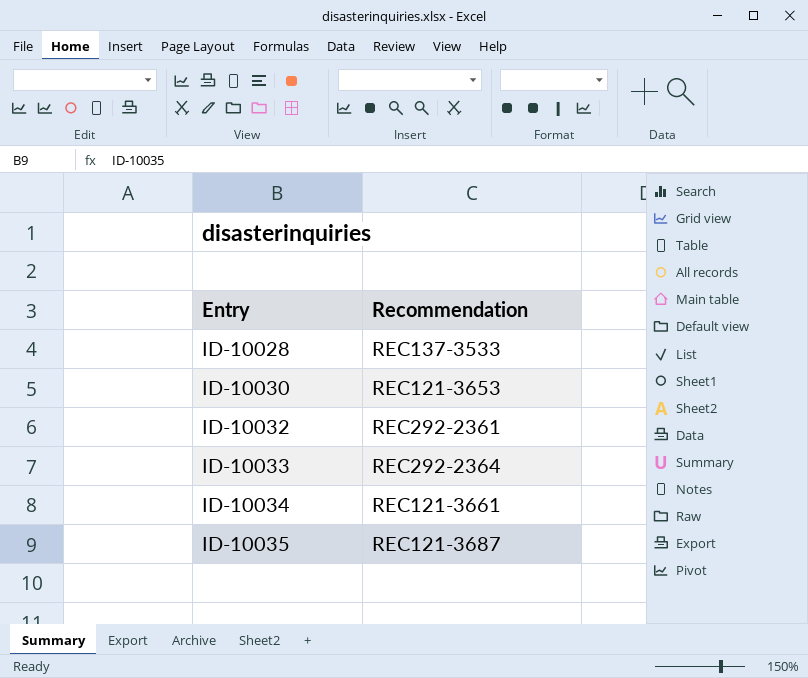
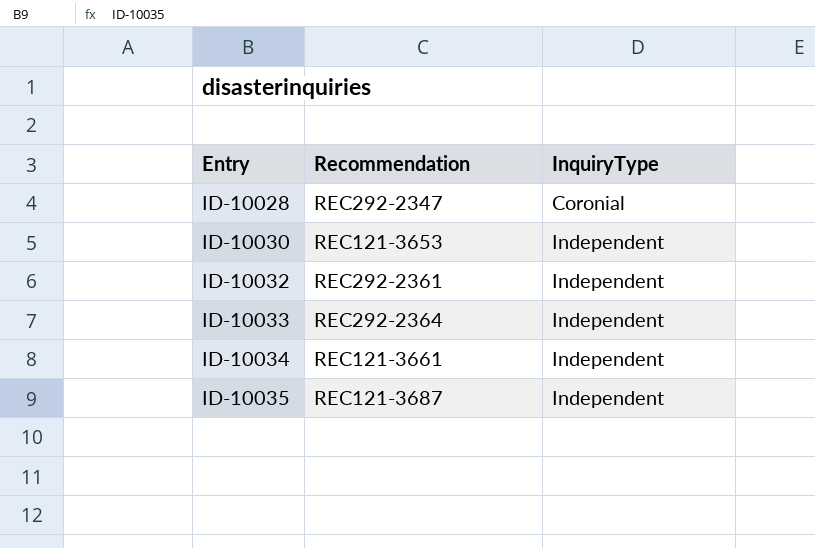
column InquiryType | position: none -> 3
ID-10028 | Recommendation: REC137-3533 -> REC292-2347

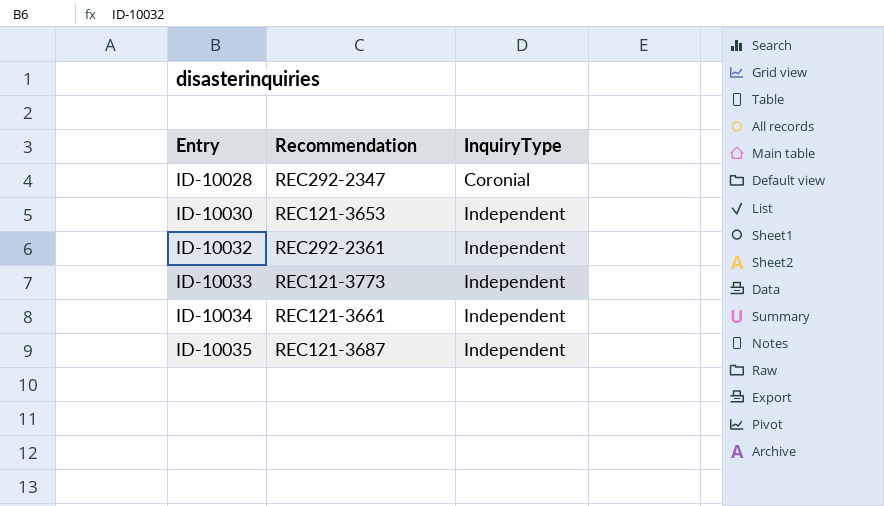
ID-10033 | Recommendation: REC292-2364 -> REC121-3773

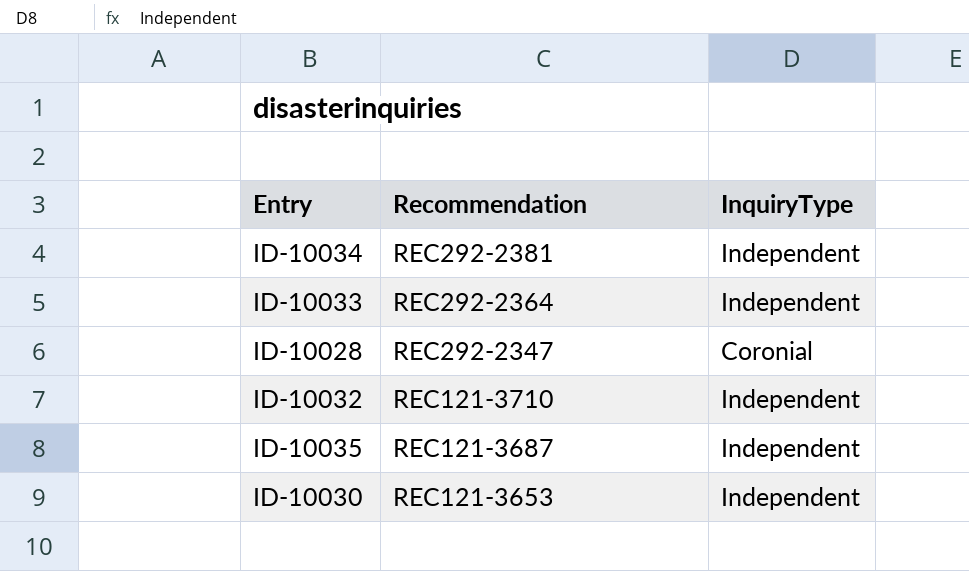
row order: Entry ascending -> Recommendation descending
ID-10034 | Recommendation: REC121-3661 -> REC292-2381
ID-10033 | Recommendation: REC121-3773 -> REC292-2364
ID-10032 | Recommendation: REC292-2361 -> REC121-3710

